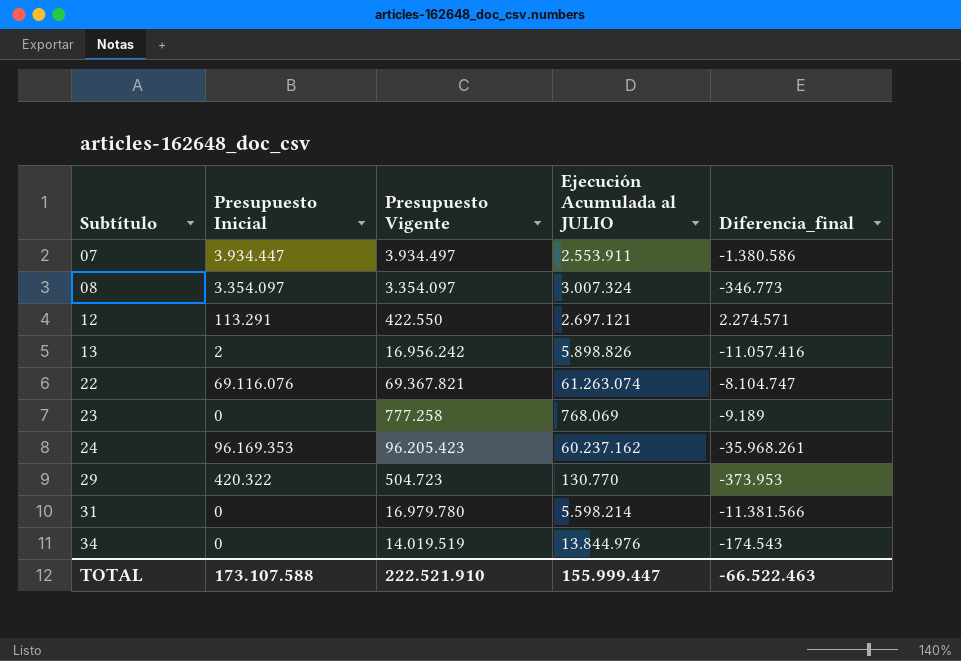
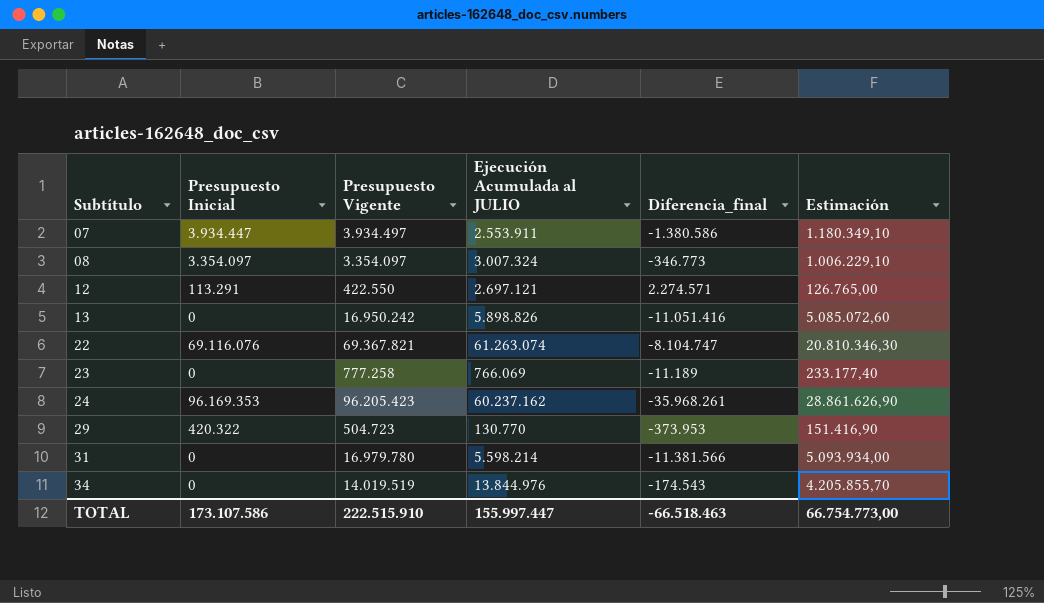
column Estimación | formula: none -> [Presupuesto Vigente] * 0,3
13 | Presupuesto Inicial: 2 -> 0
13 | Presupuesto Vigente: 16.956.242 -> 16.950.242
13 | Diferencia_final: -11.057.416 -> -11.051.416
23 | Ejecución Acumulada al JULIO: 768.069 -> 766.069
23 | Diferencia_final: -9.189 -> -11.189
TOTAL | Presupuesto Inicial: 173.107.588 -> 173.107.586
TOTAL | Presupuesto Vigente: 222.521.910 -> 222.515.910
TOTAL | Ejecución Acumulada al JULIO: 155.999.447 -> 155.997.447
TOTAL | Diferencia_final: -66.522.463 -> -66.518.463

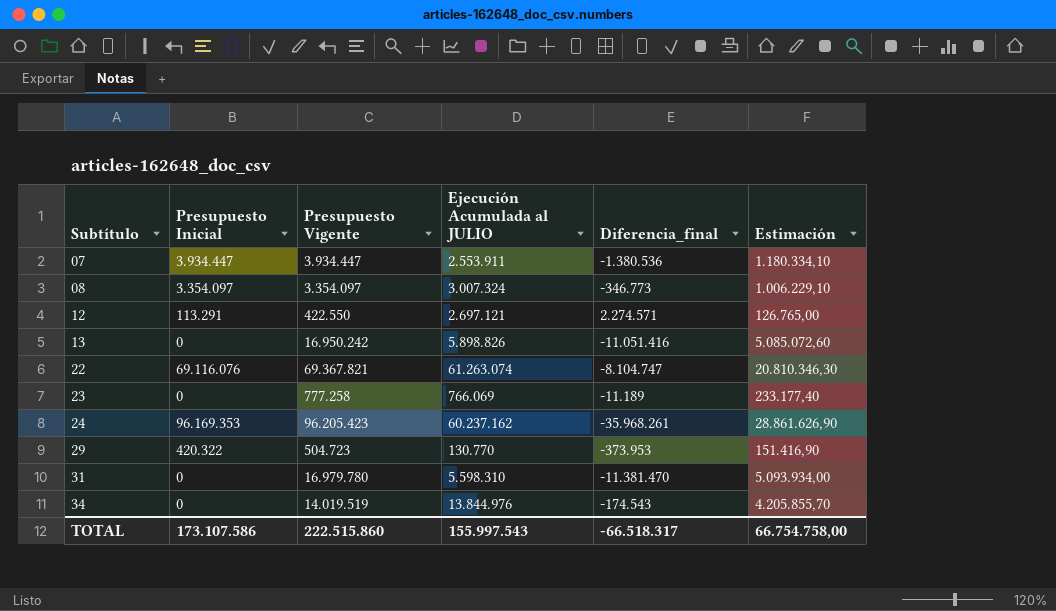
07 | Presupuesto Vigente: 3.934.497 -> 3.934.447
07 | Diferencia_final: -1.380.586 -> -1.380.536
07 | Estimación: 1.180.349,10 -> 1.180.334,10
31 | Ejecución Acumulada al JULIO: 5.598.214 -> 5.598.310
31 | Diferencia_final: -11.381.566 -> -11.381.470
TOTAL | Presupuesto Vigente: 222.515.910 -> 222.515.860
TOTAL | Ejecución Acumulada al JULIO: 155.997.447 -> 155.997.543
TOTAL | Diferencia_final: -66.518.463 -> -66.518.317
TOTAL | Estimación: 66.754.773,00 -> 66.754.758,00

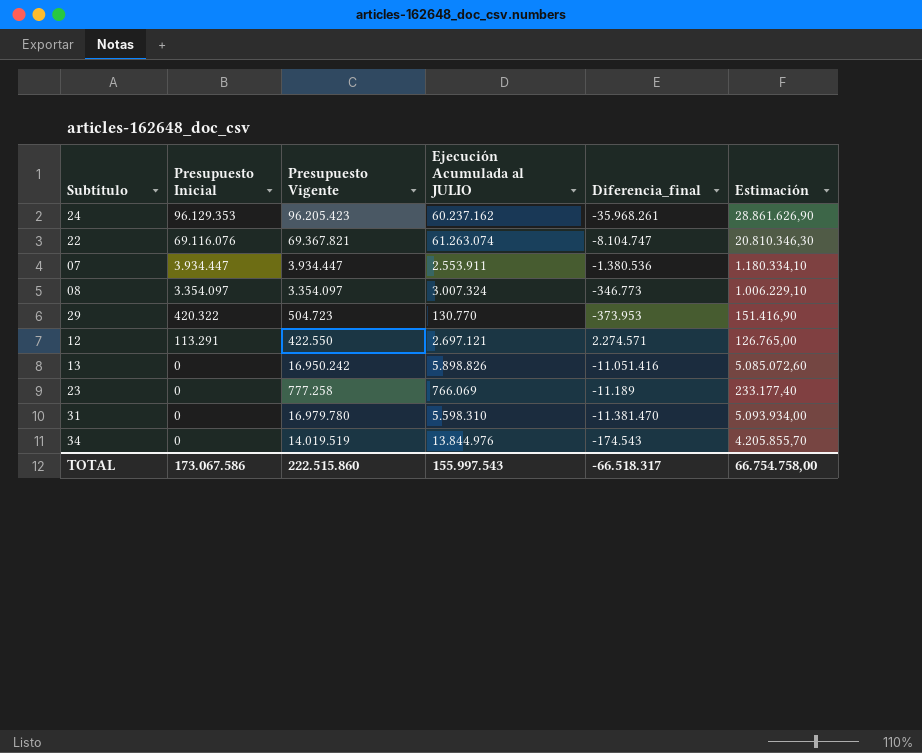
row order: Subtítulo ascending -> Presupuesto Inicial descending
24 | Presupuesto Inicial: 96.169.353 -> 96.129.353
TOTAL | Presupuesto Inicial: 173.107.586 -> 173.067.586

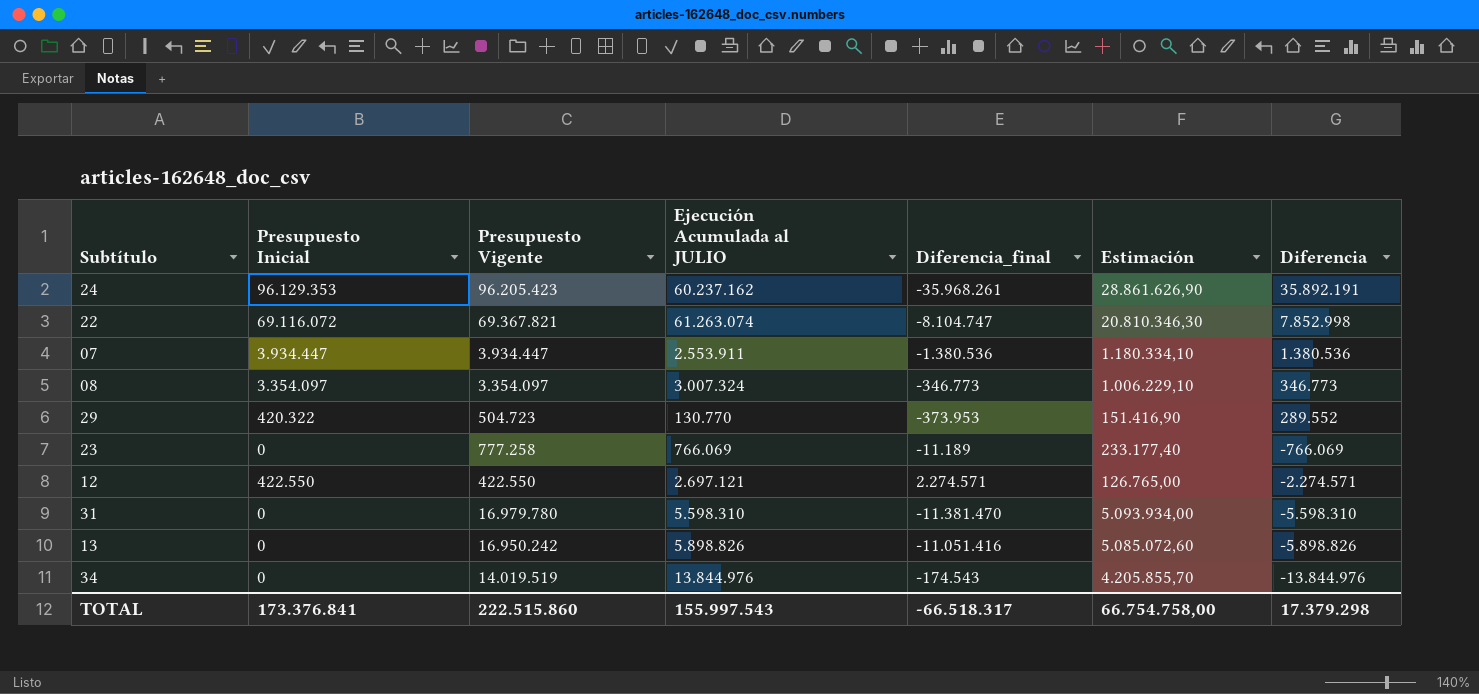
row order: Presupuesto Inicial descending -> Diferencia descending
column Diferencia | formula: none -> [Presupuesto Inicial] - [Ejecución Acumulada al JULIO]
22 | Presupuesto Inicial: 69.116.076 -> 69.116.072
12 | Presupuesto Inicial: 113.291 -> 422.550
TOTAL | Presupuesto Inicial: 173.067.586 -> 173.376.841

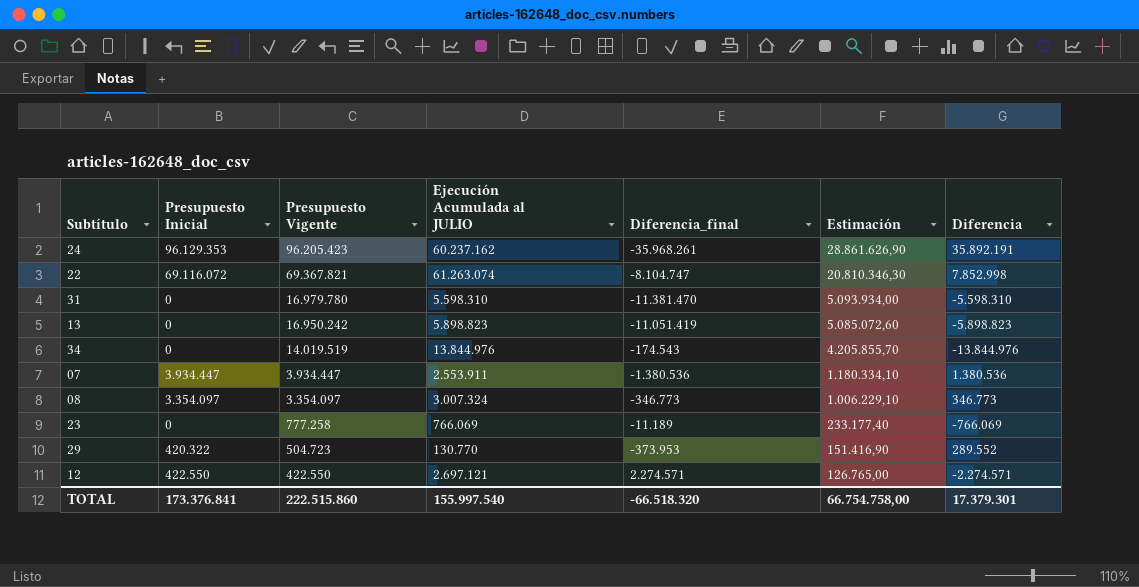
row order: Diferencia descending -> Presupuesto Vigente descending
13 | Ejecución Acumulada al JULIO: 5.898.826 -> 5.898.823
13 | Diferencia_final: -11.051.416 -> -11.051.419
13 | Diferencia: -5.898.826 -> -5.898.823
TOTAL | Ejecución Acumulada al JULIO: 155.997.543 -> 155.997.540
TOTAL | Diferencia_final: -66.518.317 -> -66.518.320
TOTAL | Diferencia: 17.379.298 -> 17.379.301

